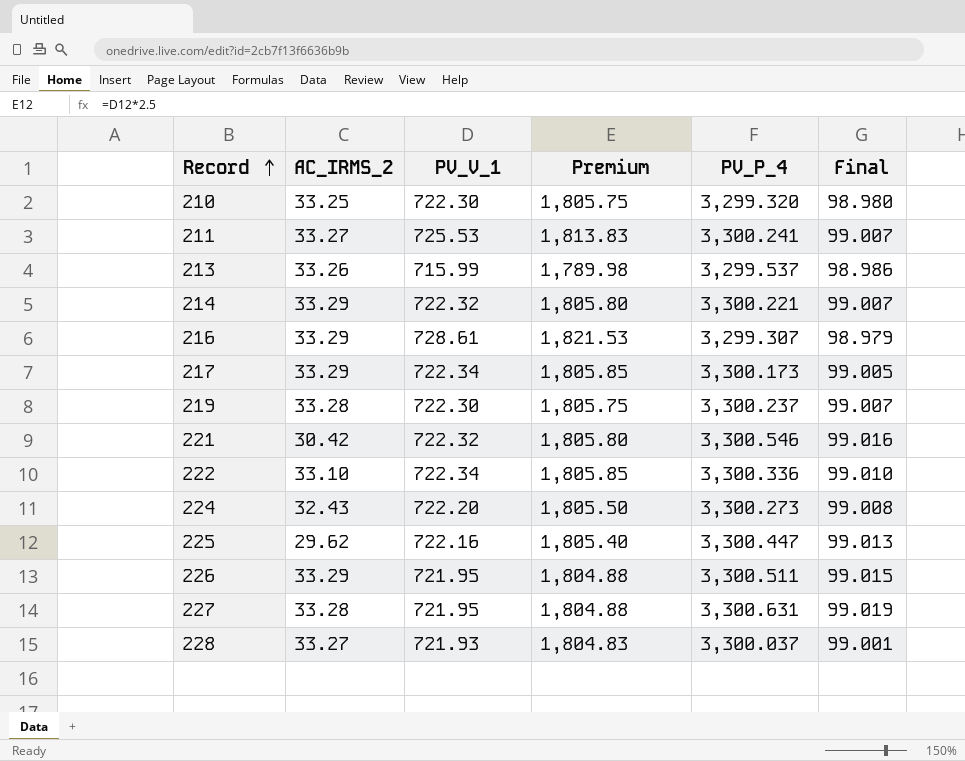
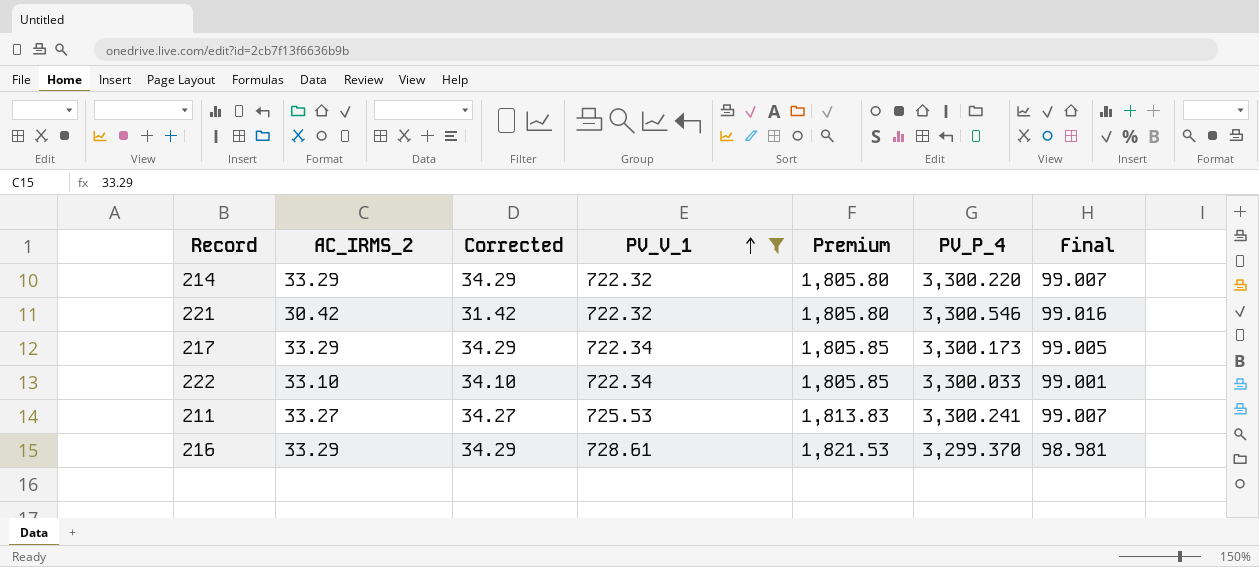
filter: none -> PV_V_1 >= 722.32
row order: Record ascending -> PV_V_1 ascending
column Corrected | formula: none -> [AC_IRMS_2] + 1
214 | PV_P_4: 3,300.221 -> 3,300.220
222 | PV_P_4: 3,300.336 -> 3,300.033
222 | Final: 99.010 -> 99.001
216 | PV_P_4: 3,299.307 -> 3,299.370
216 | Final: 98.979 -> 98.981

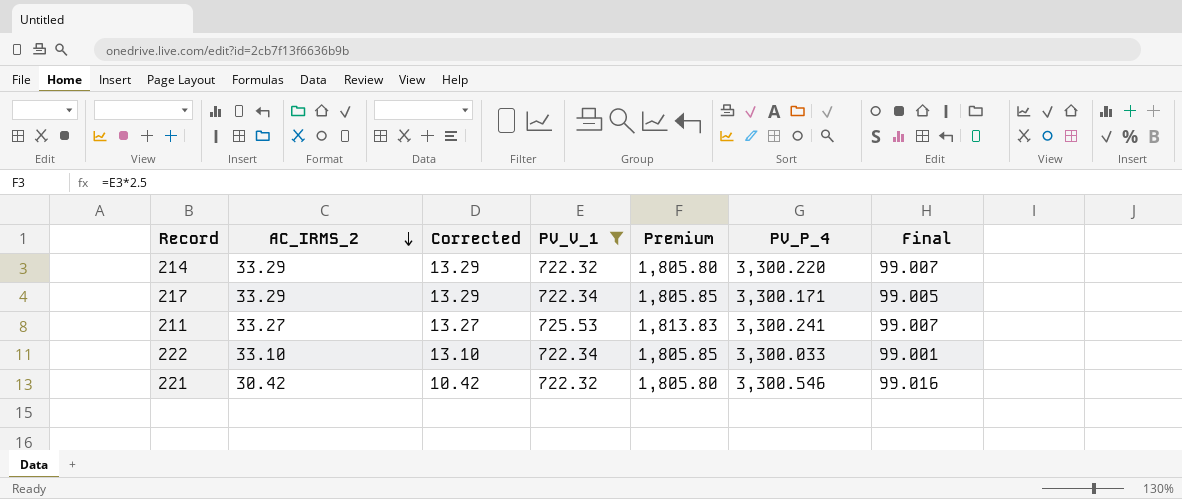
row order: PV_V_1 ascending -> AC_IRMS_2 descending
column Corrected | formula: [AC_IRMS_2] + 1 -> [AC_IRMS_2] - 20
row 216: 33.29 | 34.29 | 728.61 | 1,821.53 | 3,299.370 | 98.981 -> none
217 | PV_P_4: 3,300.173 -> 3,300.171

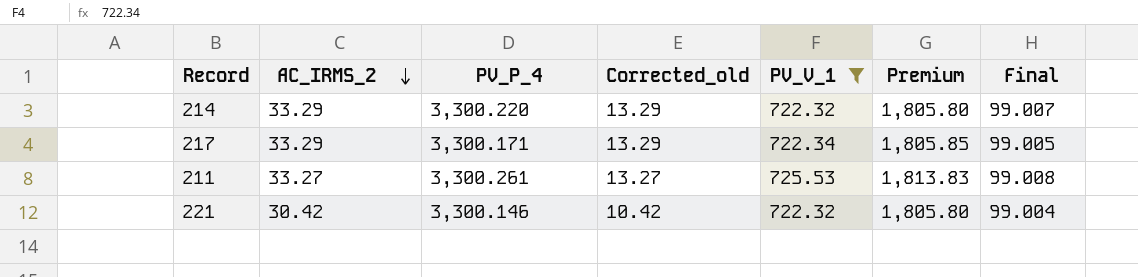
column PV_P_4 | position: 6 -> 3
column name: Corrected -> Corrected_old
row 222: 33.10 | 13.10 | 722.34 | 1,805.85 | 3,300.033 | 99.001 -> none
211 | PV_P_4: 3,300.241 -> 3,300.261
211 | Final: 99.007 -> 99.008
221 | PV_P_4: 3,300.546 -> 3,300.146
221 | Final: 99.016 -> 99.004

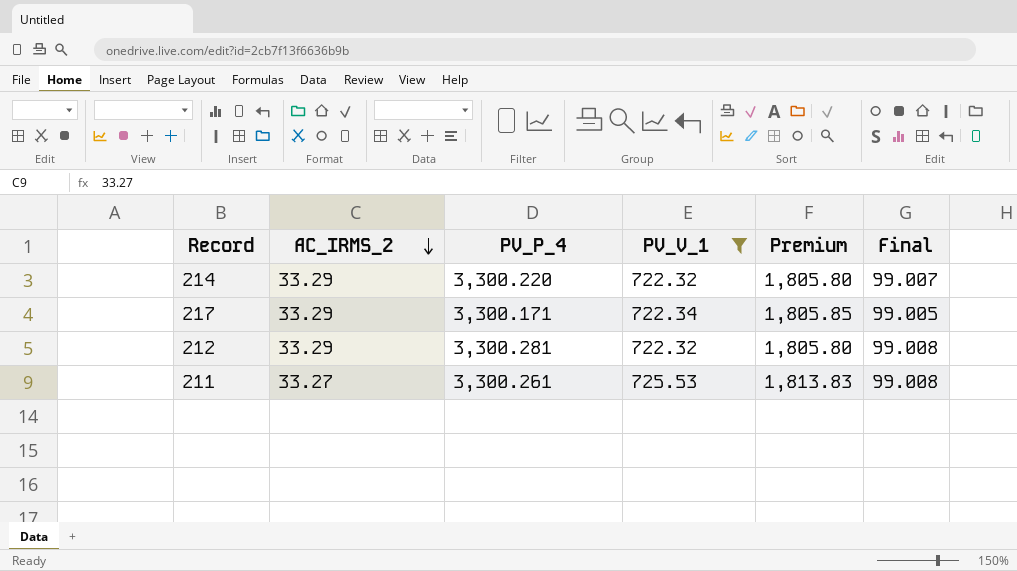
column Corrected_old | formula: [AC_IRMS_2] - 20 -> none
row 221: 30.42 | 3,300.146 | 10.42 | 722.32 | 1,805.80 | 99.004 -> none
row 212: none -> 33.29 | 3,300.281 | 722.32 | 1,805.80 | 99.008

